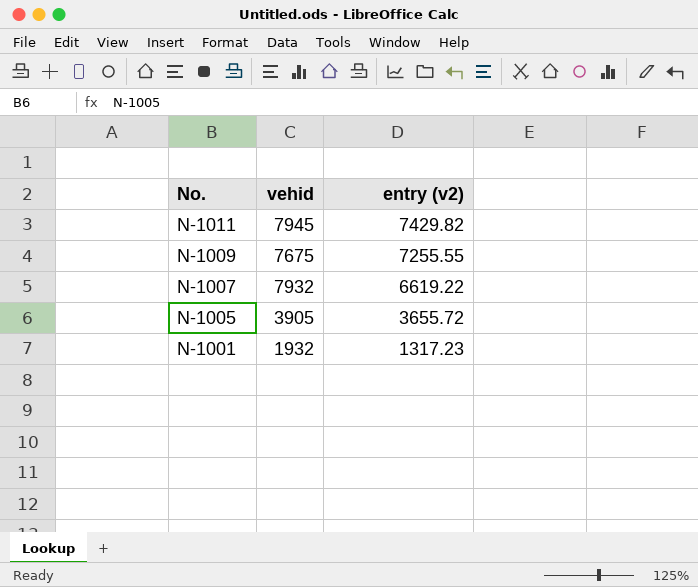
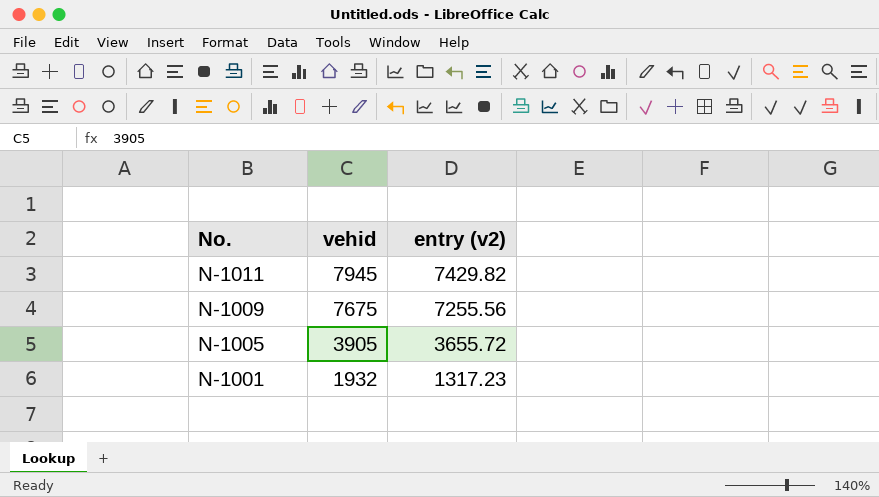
row N-1007: 7932 | 6619.22 -> none
N-1009 | entry (v2): 7255.55 -> 7255.56

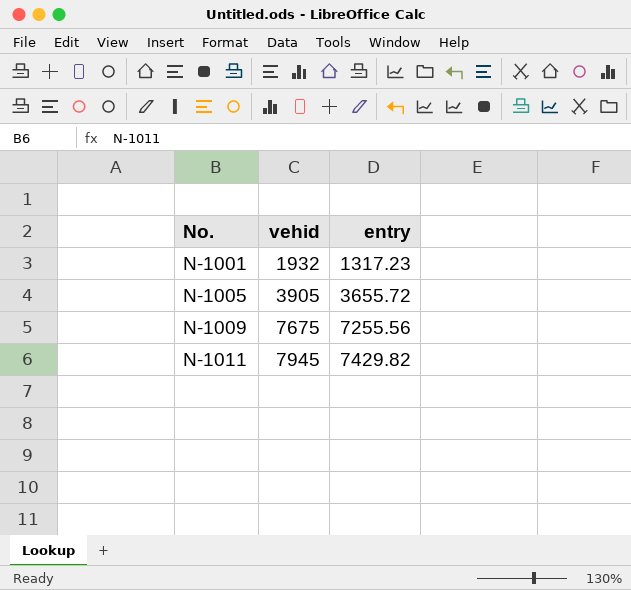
row order: No. descending -> No. ascending
column name: entry (v2) -> entry

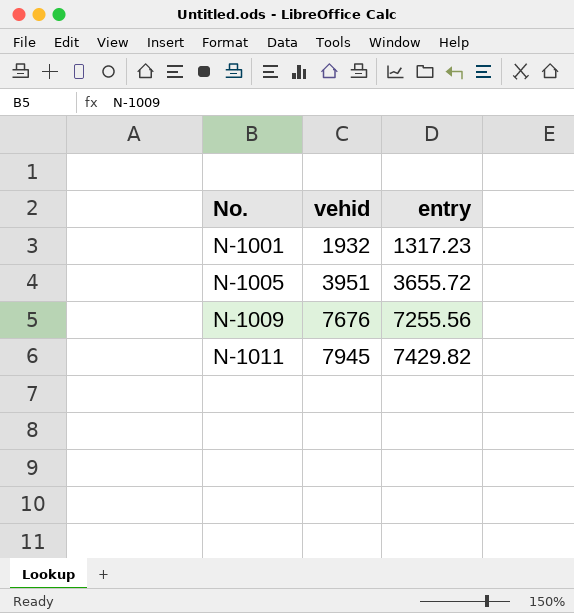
N-1005 | vehid: 3905 -> 3951
N-1009 | vehid: 7675 -> 7676

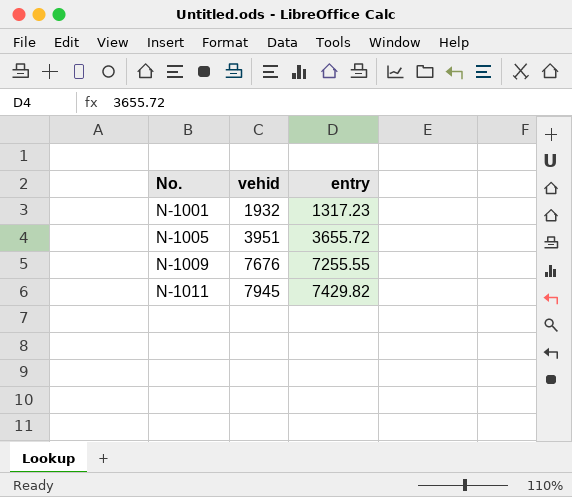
N-1009 | entry: 7255.56 -> 7255.55

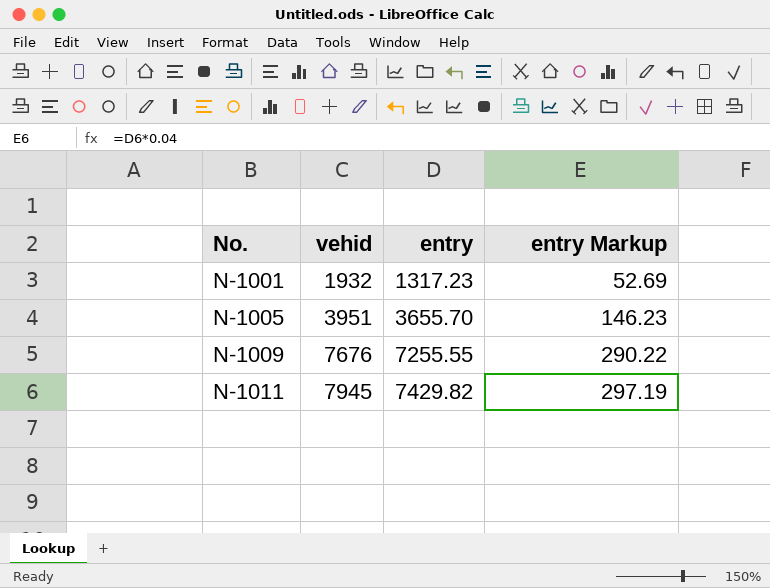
column entry Markup | formula: none -> [entry] * 0.04
N-1005 | entry: 3655.72 -> 3655.70

